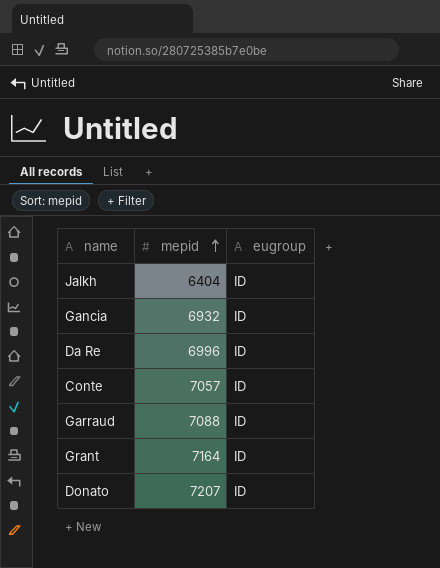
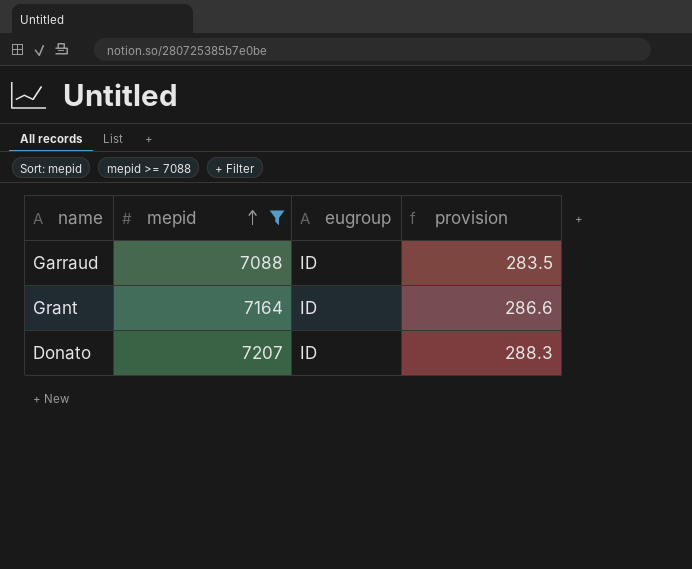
filter: none -> mepid >= 7088
column provision | formula: none -> [mepid] * 0.04

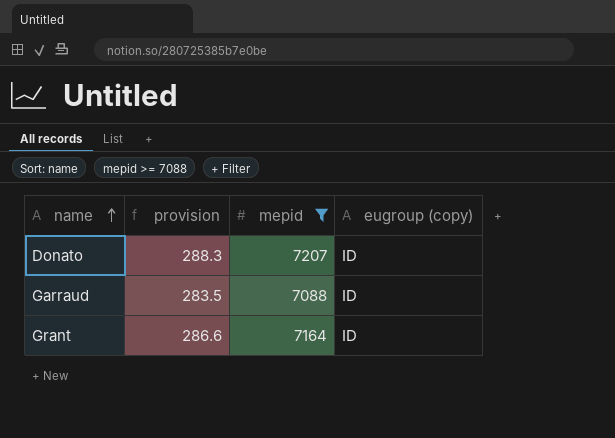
row order: mepid ascending -> name ascending
column provision | position: 4 -> 2
column name: eugroup -> eugroup (copy)

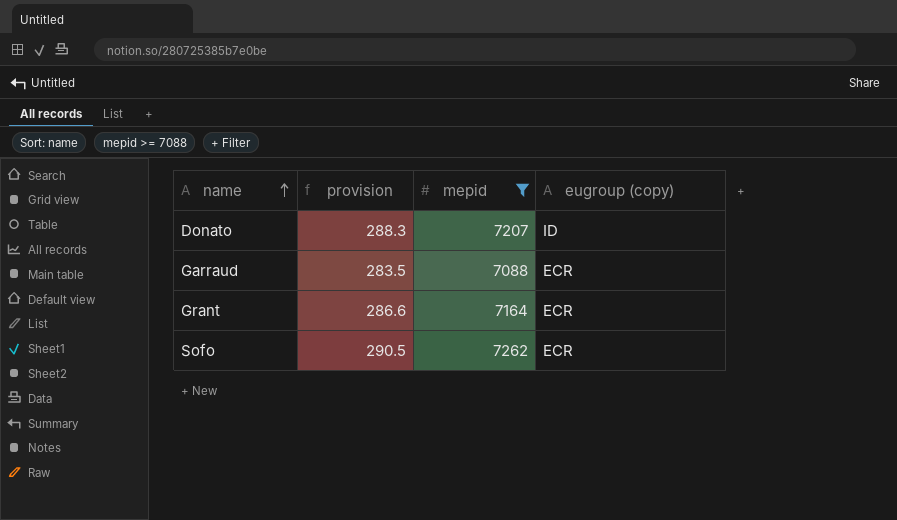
Garraud | eugroup (copy): ID -> ECR
Grant | eugroup (copy): ID -> ECR
row Sofo: none -> 290.5 | 7262 | ECR

